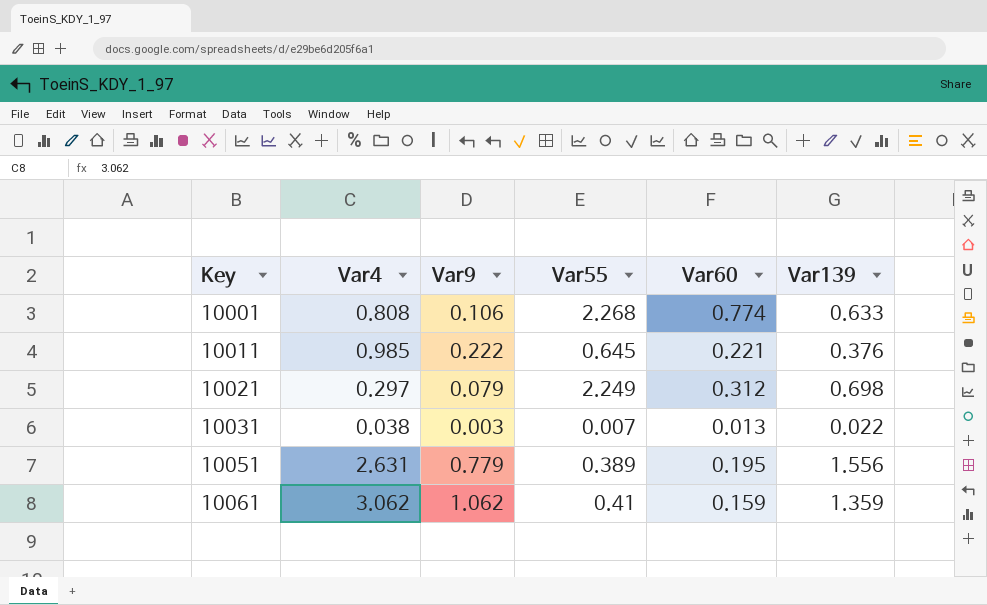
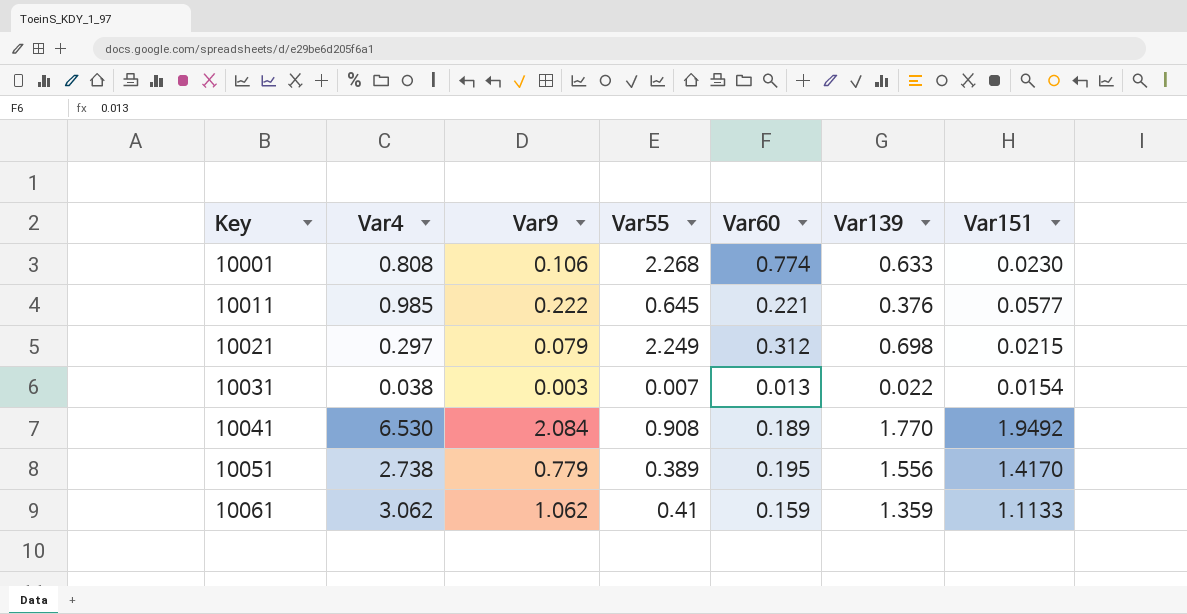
column Var151 | position: none -> 7
row 10041: none -> 6.530 | 2.084 | 0.908 | 0.189 | 1.770 | 1.9492
10051 | Var4: 2.631 -> 2.738

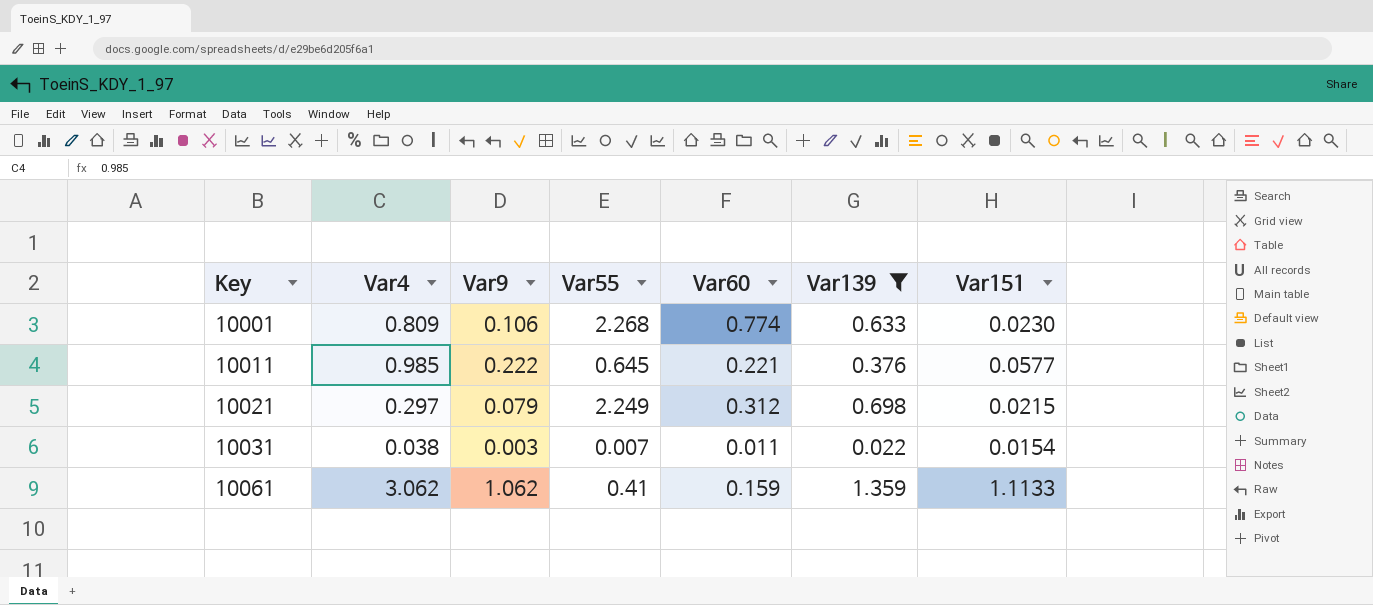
filter: none -> Var139 <= 1.359
10001 | Var4: 0.808 -> 0.809
10031 | Var60: 0.013 -> 0.011

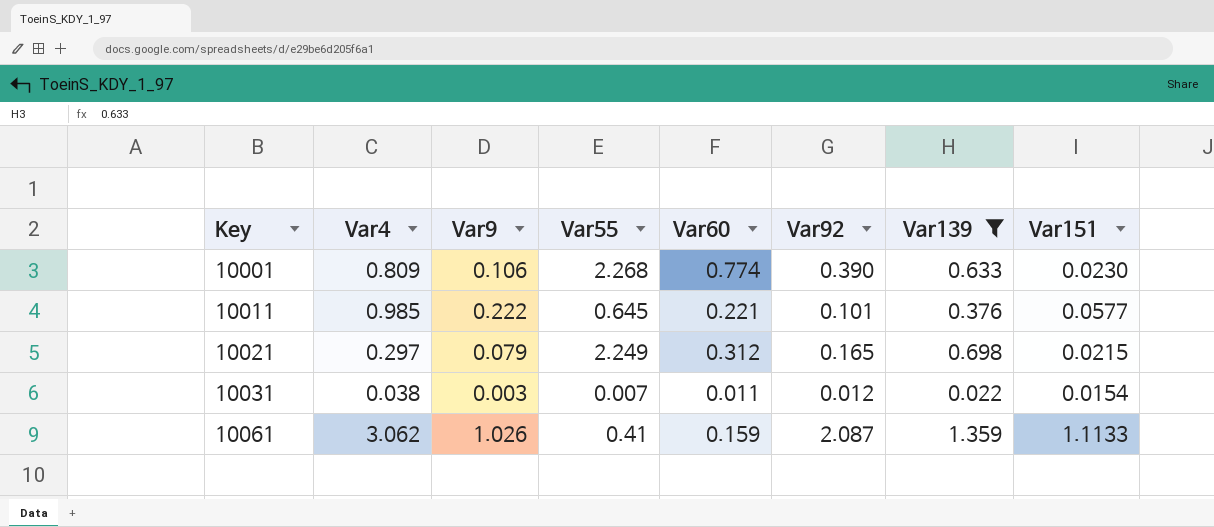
column Var92 | position: none -> 6
10061 | Var9: 1.062 -> 1.026

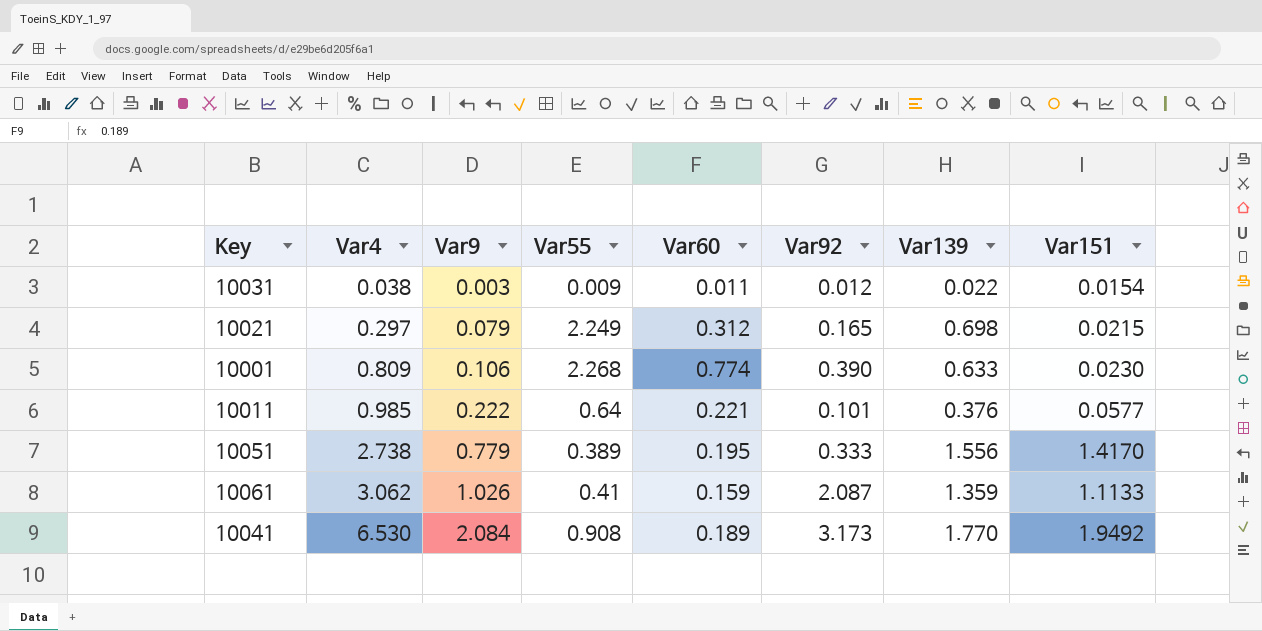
filter: Var139 <= 1.359 -> none
row order: Key ascending -> Var4 ascending
10031 | Var55: 0.007 -> 0.009
10011 | Var55: 0.645 -> 0.64

